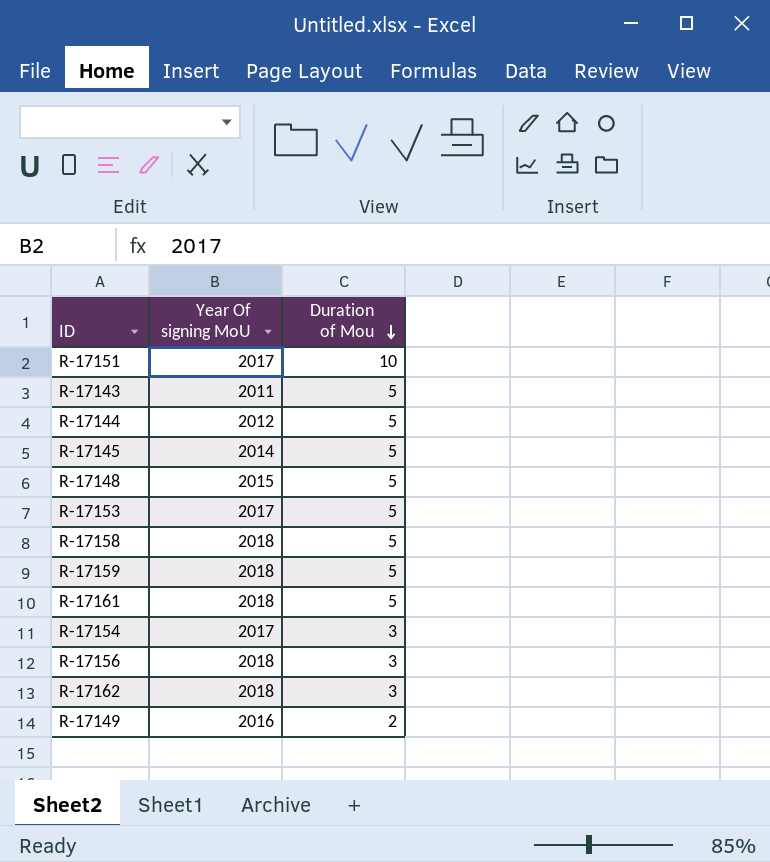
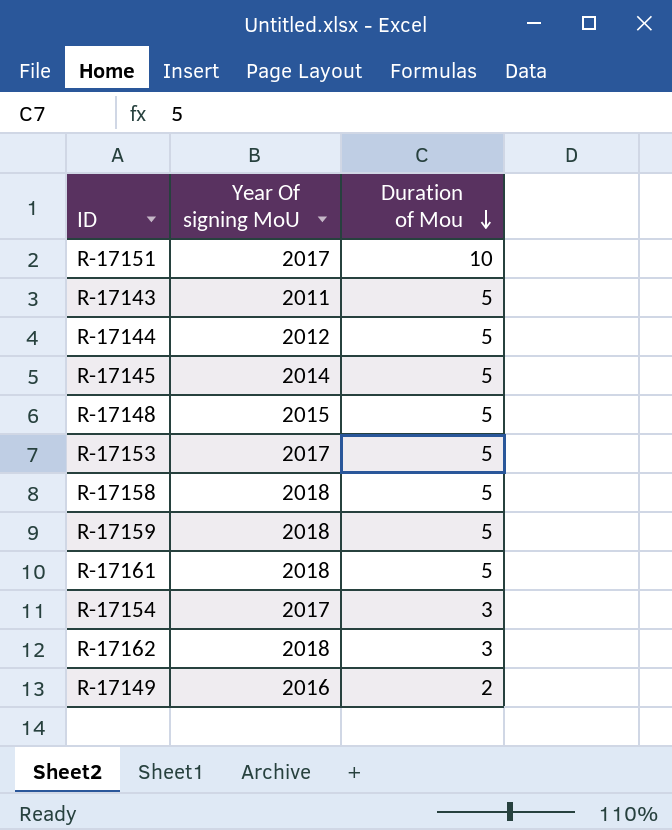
row R-17156: 2018 | 3 -> none

